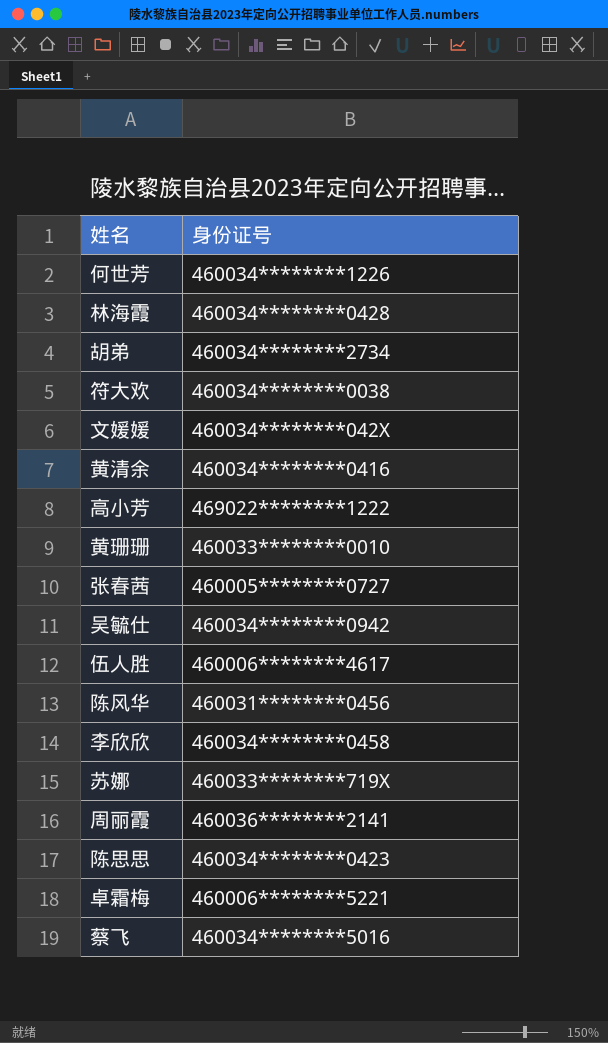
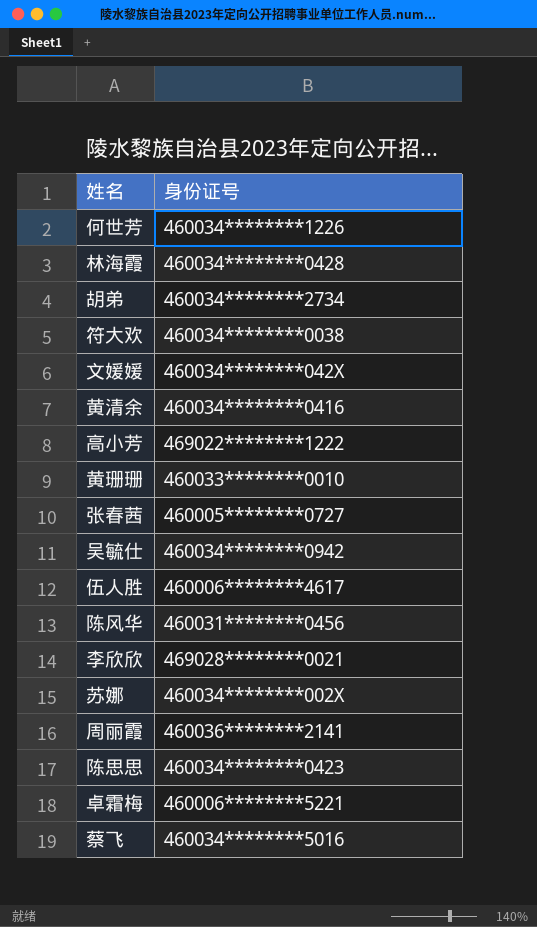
李欣欣 | 身份证号: 460034********0458 -> 469028********0021
苏娜 | 身份证号: 460033********719X -> 460034********002X

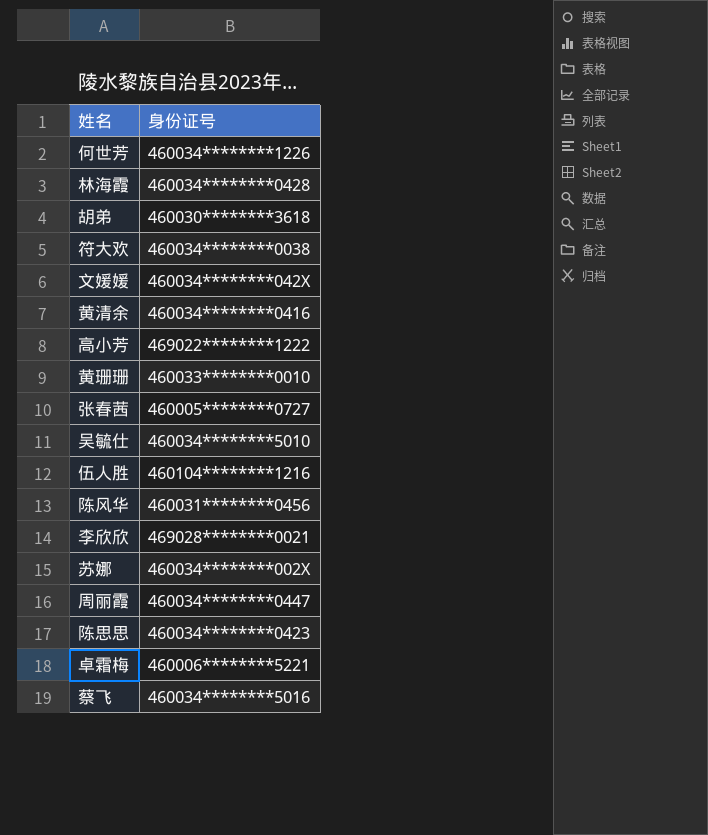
胡弟 | 身份证号: 460034********2734 -> 460030********3618
吴毓仕 | 身份证号: 460034********0942 -> 460034********5010
伍人胜 | 身份证号: 460006********4617 -> 460104********1216
周丽霞 | 身份证号: 460036********2141 -> 460034********0447

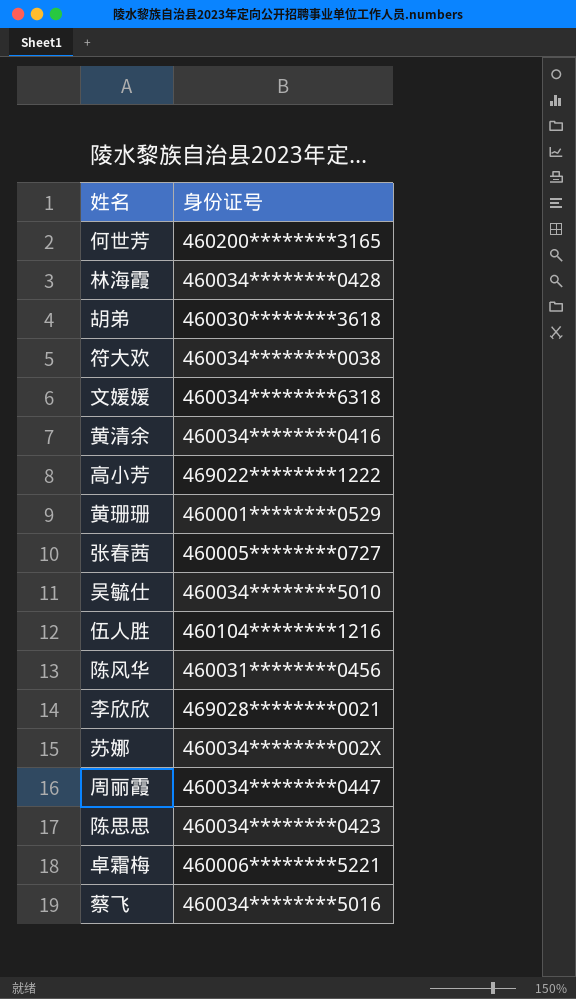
何世芳 | 身份证号: 460034********1226 -> 460200********3165
文媛媛 | 身份证号: 460034********042X -> 460034********6318
黄珊珊 | 身份证号: 460033********0010 -> 460001********0529

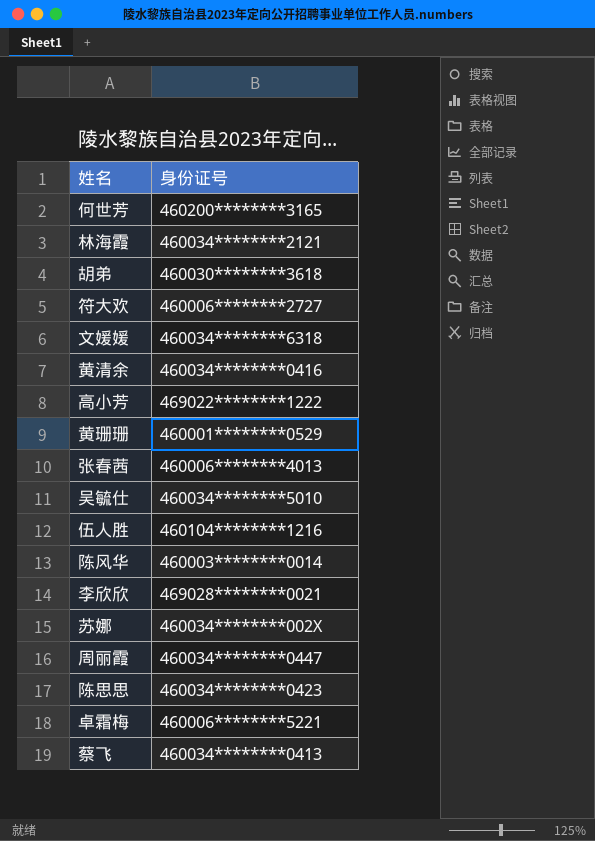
林海霞 | 身份证号: 460034********0428 -> 460034********2121
符大欢 | 身份证号: 460034********0038 -> 460006********2727
张春茜 | 身份证号: 460005********0727 -> 460006********4013
陈风华 | 身份证号: 460031********0456 -> 460003********0014
蔡飞 | 身份证号: 460034********5016 -> 460034********0413

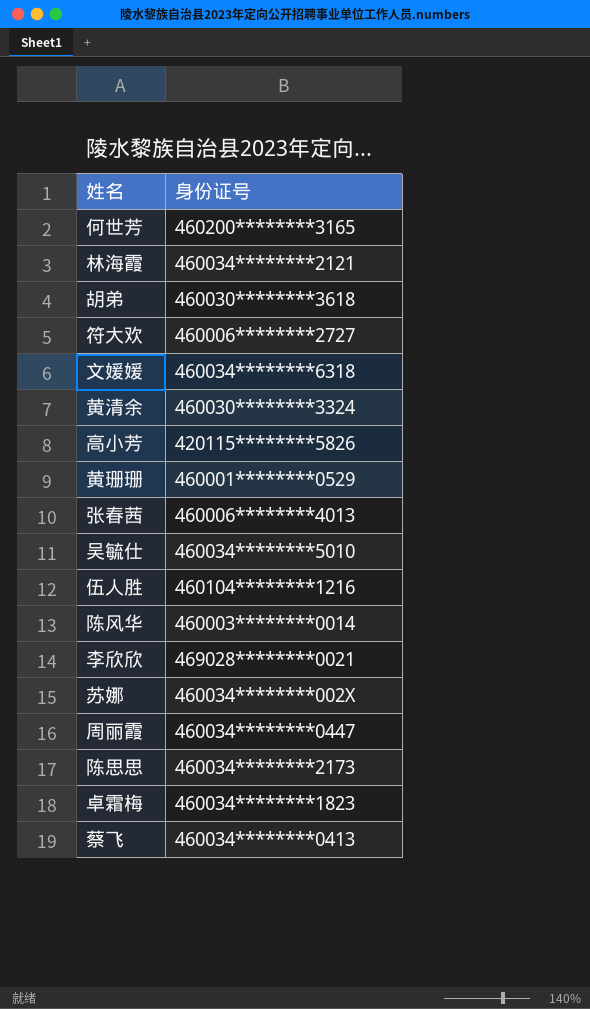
黄清余 | 身份证号: 460034********0416 -> 460030********3324
高小芳 | 身份证号: 469022********1222 -> 420115********5826
陈思思 | 身份证号: 460034********0423 -> 460034********2173
卓霜梅 | 身份证号: 460006********5221 -> 460034********1823

